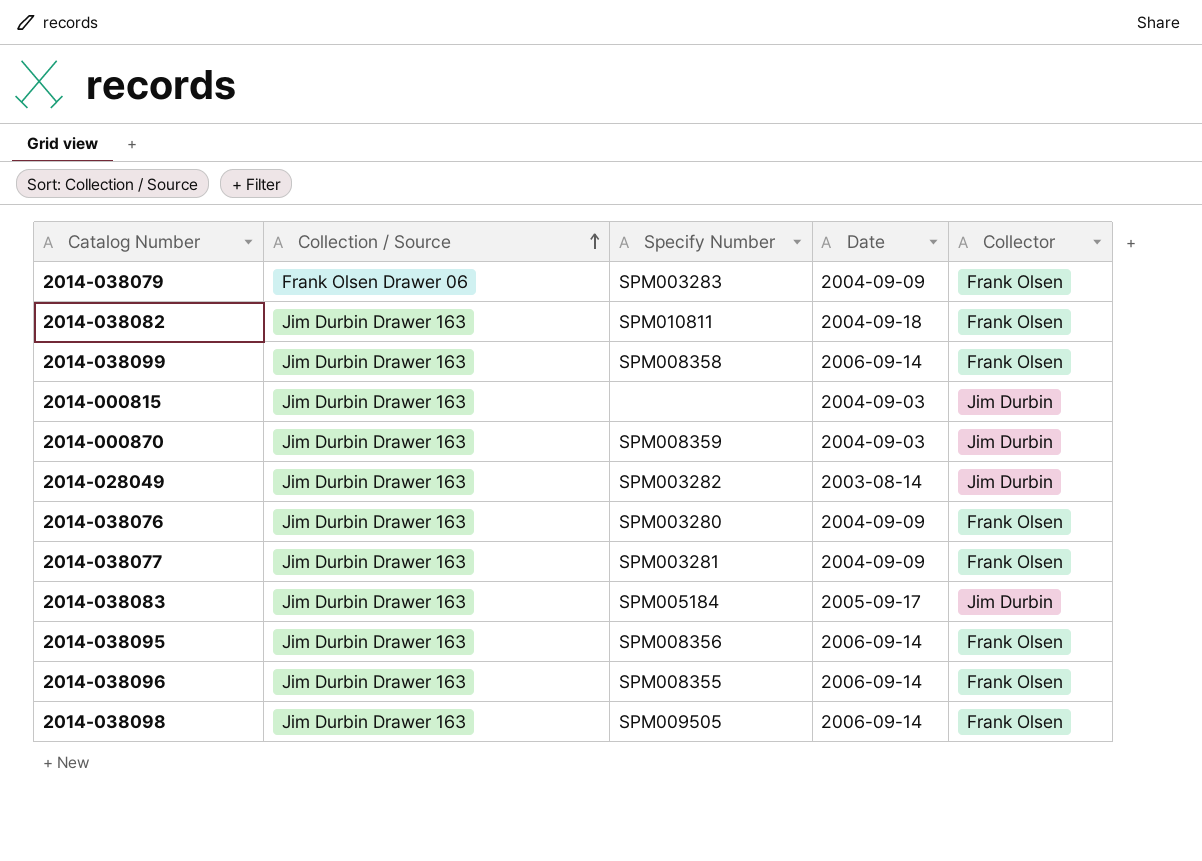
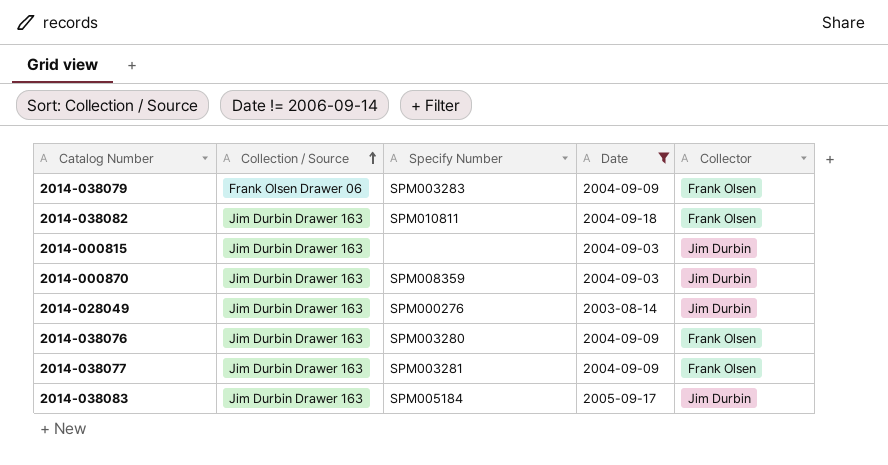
filter: none -> Date != 2006-09-14
2014-028049 | Specify Number: SPM003282 -> SPM000276

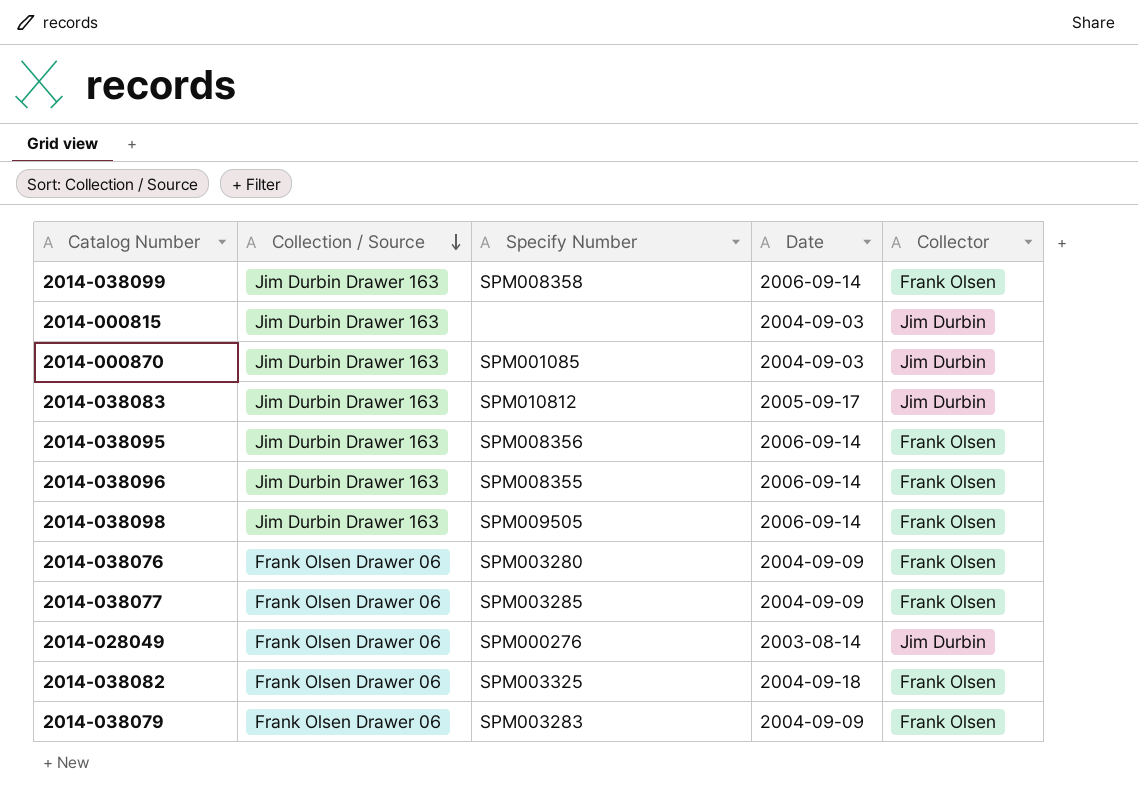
filter: Date != 2006-09-14 -> none
row order: Collection / Source ascending -> Collection / Source descending
2014-000870 | Specify Number: SPM008359 -> SPM001085
2014-038083 | Specify Number: SPM005184 -> SPM010812
2014-038076 | Collection / Source: Jim Durbin Drawer 163 -> Frank Olsen Drawer 06
2014-038077 | Collection / Source: Jim Durbin Drawer 163 -> Frank Olsen Drawer 06
2014-038077 | Specify Number: SPM003281 -> SPM003285
2014-028049 | Collection / Source: Jim Durbin Drawer 163 -> Frank Olsen Drawer 06
2014-038082 | Collection / Source: Jim Durbin Drawer 163 -> Frank Olsen Drawer 06
2014-038082 | Specify Number: SPM010811 -> SPM003325

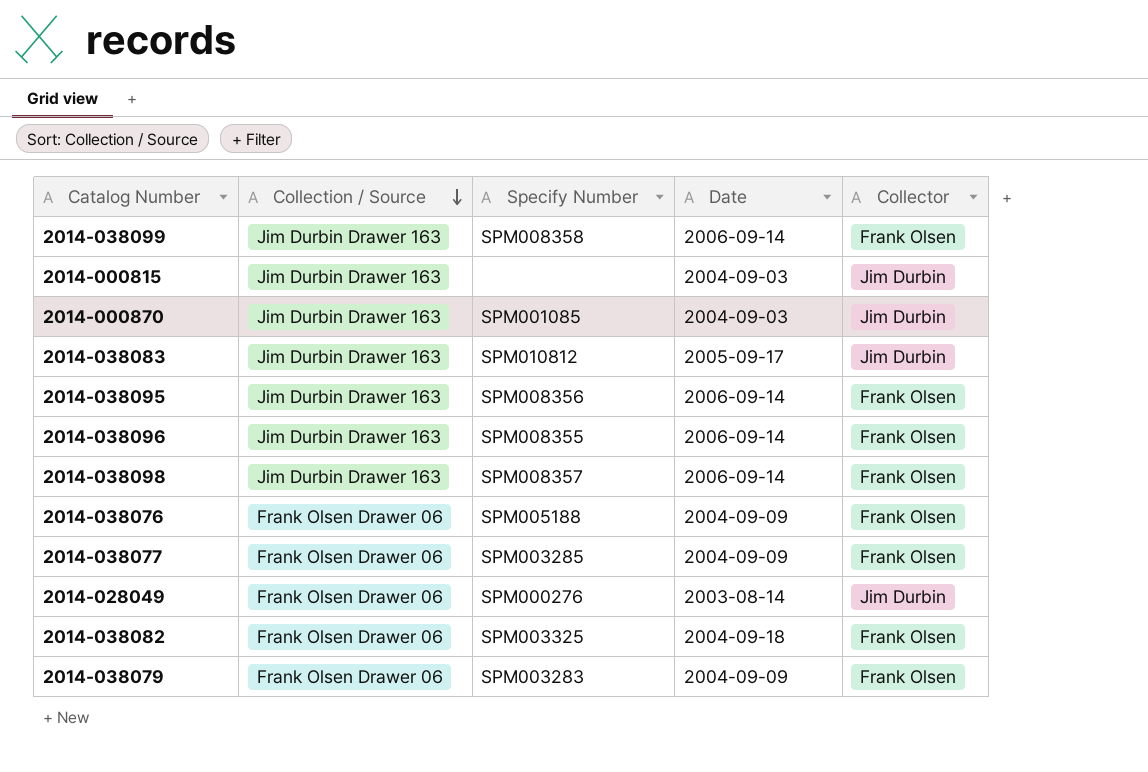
2014-038098 | Specify Number: SPM009505 -> SPM008357
2014-038076 | Specify Number: SPM003280 -> SPM005188

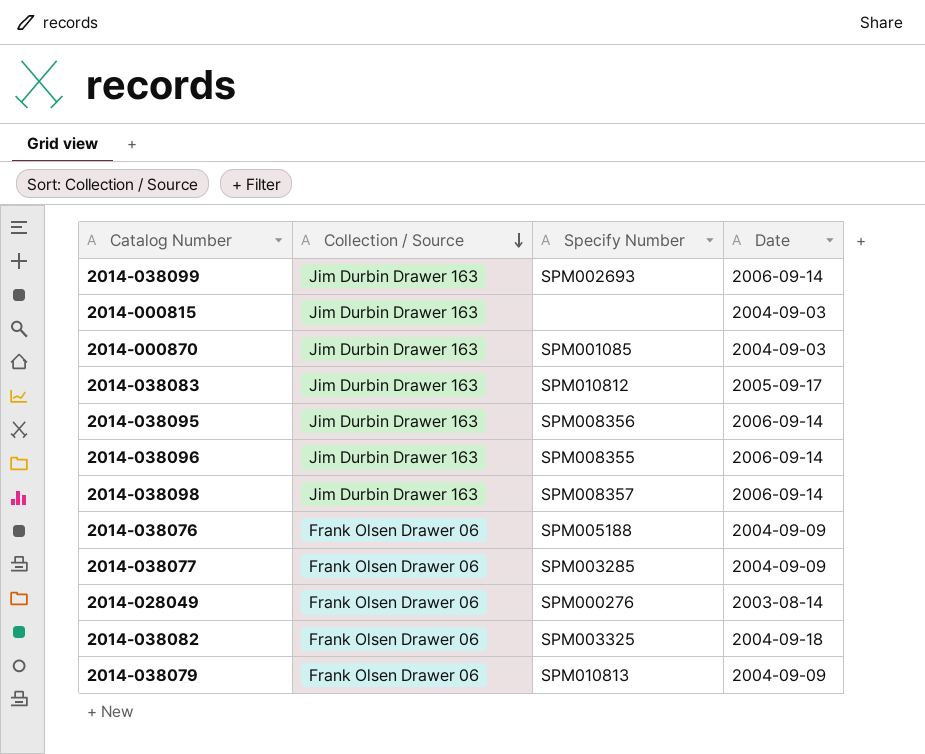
column Collector | position: 5 -> none
2014-038099 | Specify Number: SPM008358 -> SPM002693
2014-038079 | Specify Number: SPM003283 -> SPM010813

